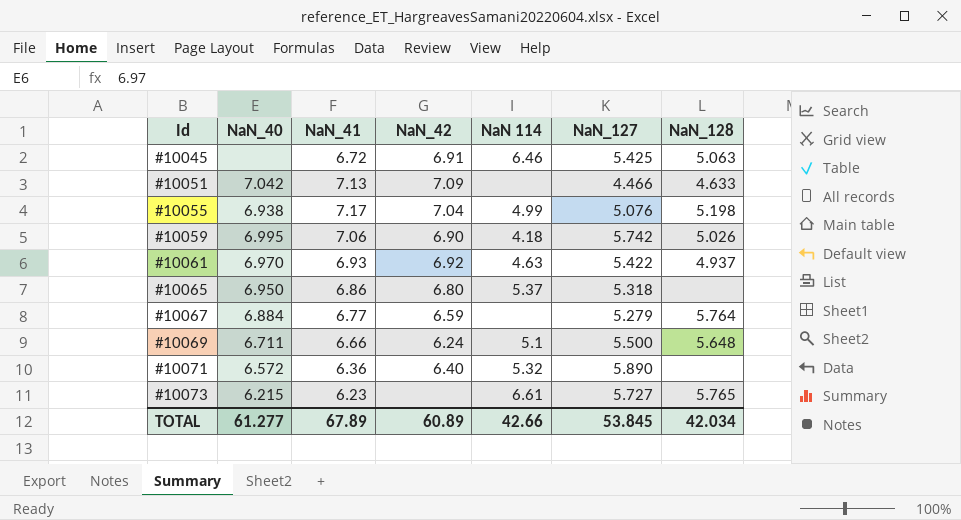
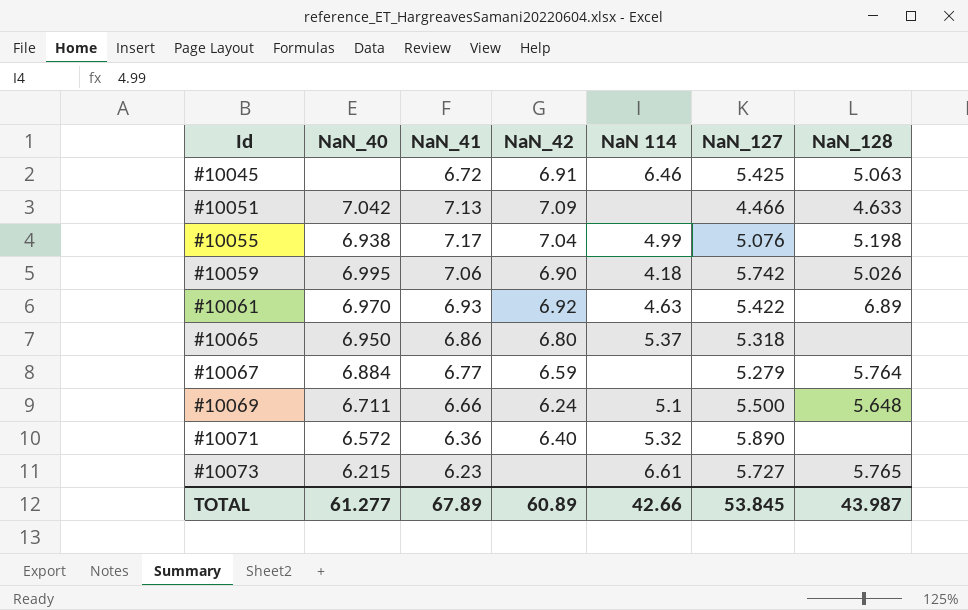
#10061 | NaN_128: 4.937 -> 6.89
TOTAL | NaN_128: 42.034 -> 43.987

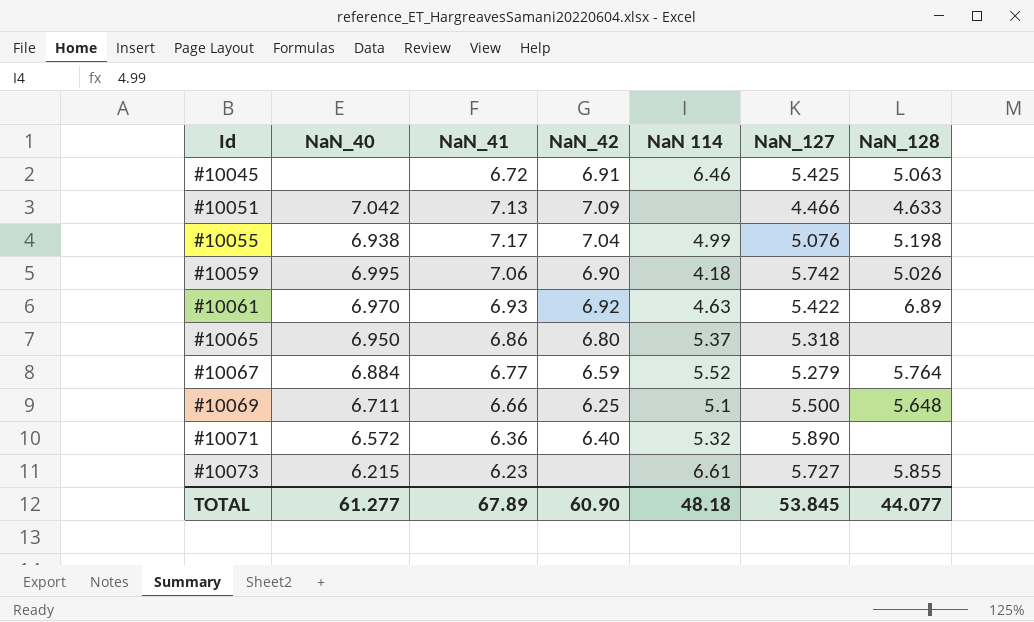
#10067 | NaN 114: none -> 5.52
#10069 | NaN_42: 6.24 -> 6.25
#10073 | NaN_128: 5.765 -> 5.855
TOTAL | NaN_42: 60.89 -> 60.90
TOTAL | NaN 114: 42.66 -> 48.18
TOTAL | NaN_128: 43.987 -> 44.077

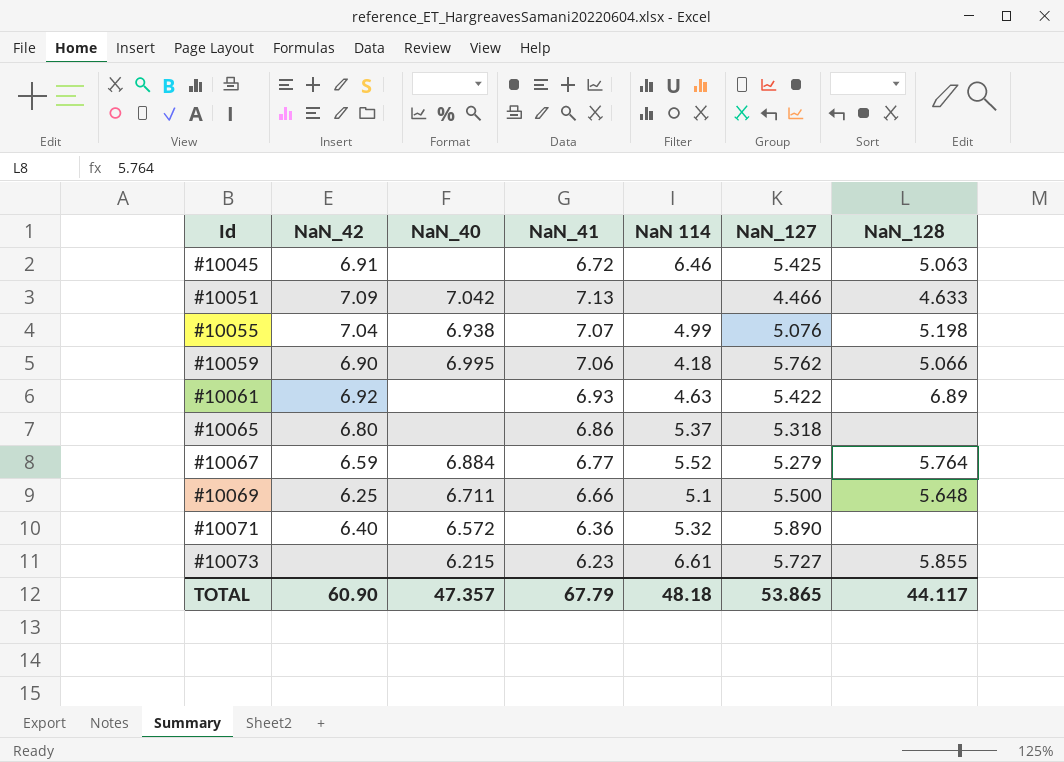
column NaN_42 | position: 4 -> 2
#10055 | NaN_41: 7.17 -> 7.07
#10059 | NaN_127: 5.742 -> 5.762
#10059 | NaN_128: 5.026 -> 5.066
#10061 | NaN_40: 6.970 -> none
#10065 | NaN_40: 6.950 -> none
TOTAL | NaN_40: 61.277 -> 47.357
TOTAL | NaN_41: 67.89 -> 67.79
TOTAL | NaN_127: 53.845 -> 53.865
TOTAL | NaN_128: 44.077 -> 44.117

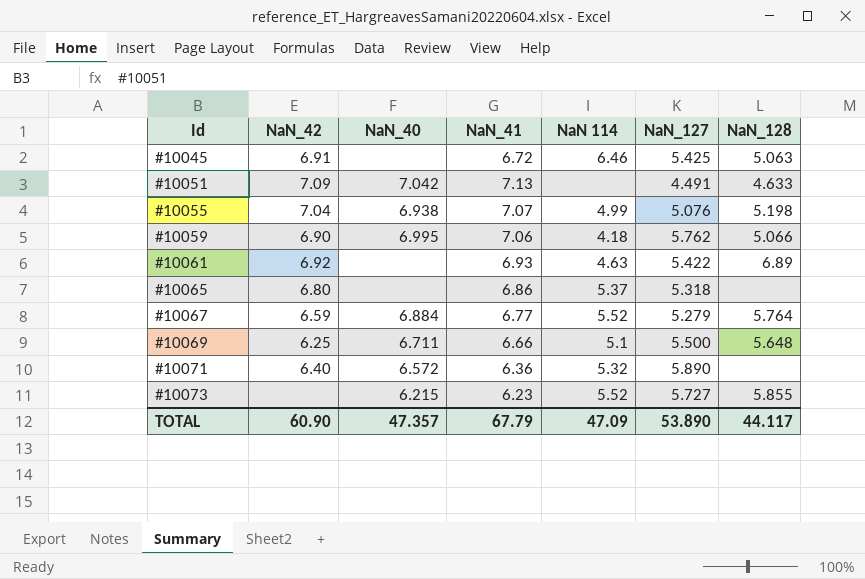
#10051 | NaN_127: 4.466 -> 4.491
#10073 | NaN 114: 6.61 -> 5.52
TOTAL | NaN 114: 48.18 -> 47.09
TOTAL | NaN_127: 53.865 -> 53.890

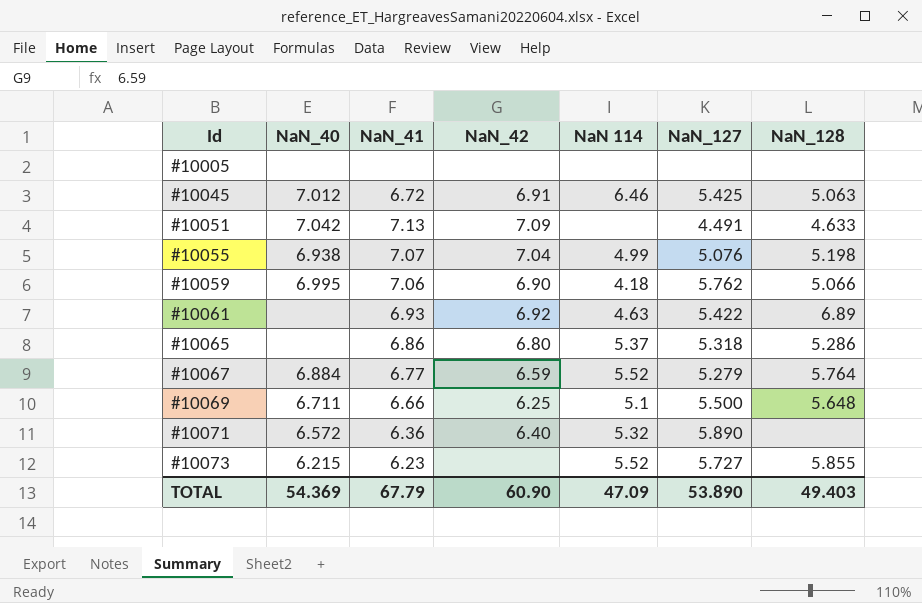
column NaN_42 | position: 2 -> 4
row #10005: none -> none | none | none | none | none | none
#10045 | NaN_40: none -> 7.012
#10065 | NaN_128: none -> 5.286
TOTAL | NaN_40: 47.357 -> 54.369
TOTAL | NaN_128: 44.117 -> 49.403

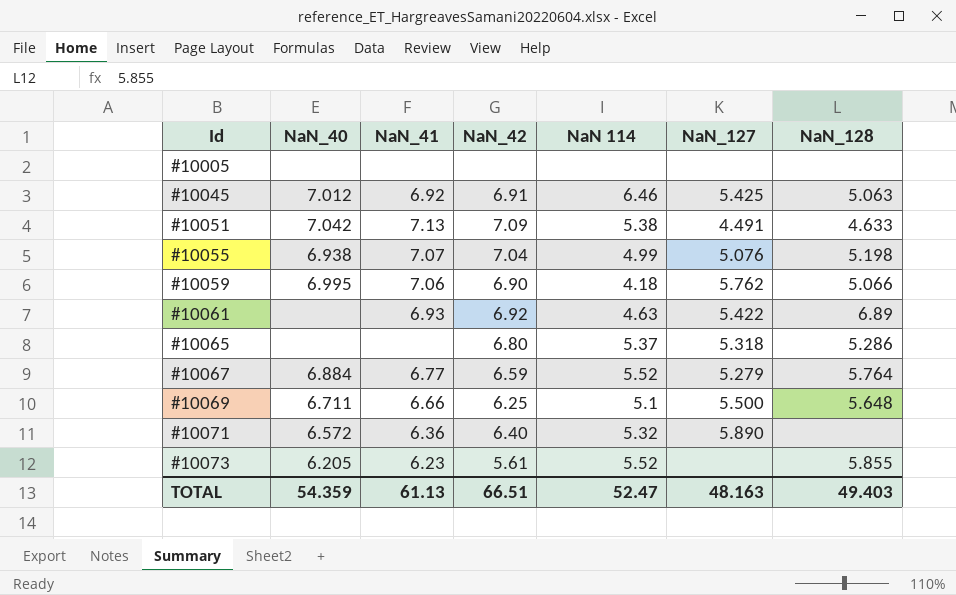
#10045 | NaN_41: 6.72 -> 6.92
#10051 | NaN 114: none -> 5.38
#10065 | NaN_41: 6.86 -> none
#10073 | NaN_40: 6.215 -> 6.205
#10073 | NaN_42: none -> 5.61
#10073 | NaN_127: 5.727 -> none
TOTAL | NaN_40: 54.369 -> 54.359
TOTAL | NaN_41: 67.79 -> 61.13
TOTAL | NaN_42: 60.90 -> 66.51
TOTAL | NaN 114: 47.09 -> 52.47
TOTAL | NaN_127: 53.890 -> 48.163

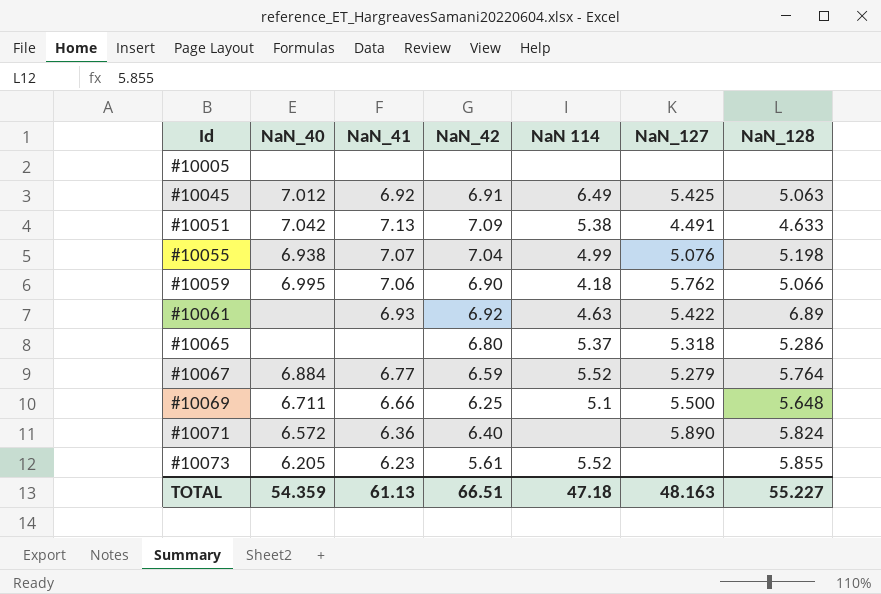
#10045 | NaN 114: 6.46 -> 6.49
#10071 | NaN 114: 5.32 -> none
#10071 | NaN_128: none -> 5.824
TOTAL | NaN 114: 52.47 -> 47.18
TOTAL | NaN_128: 49.403 -> 55.227

